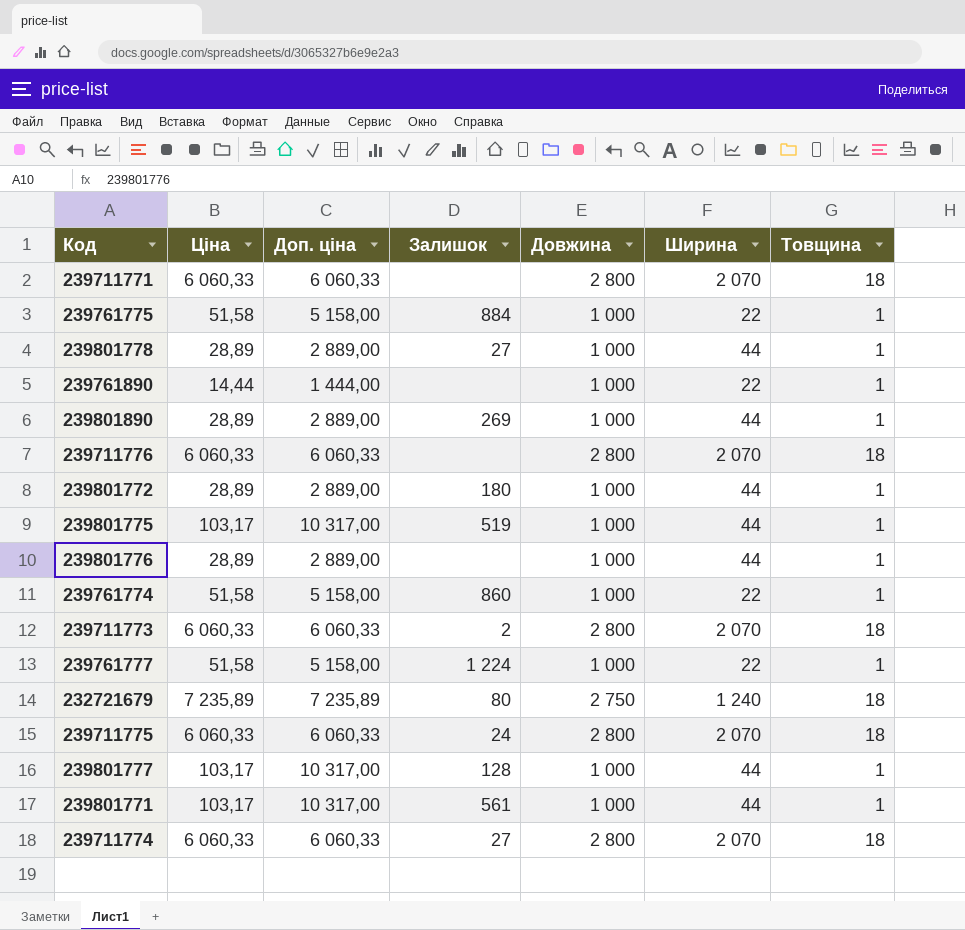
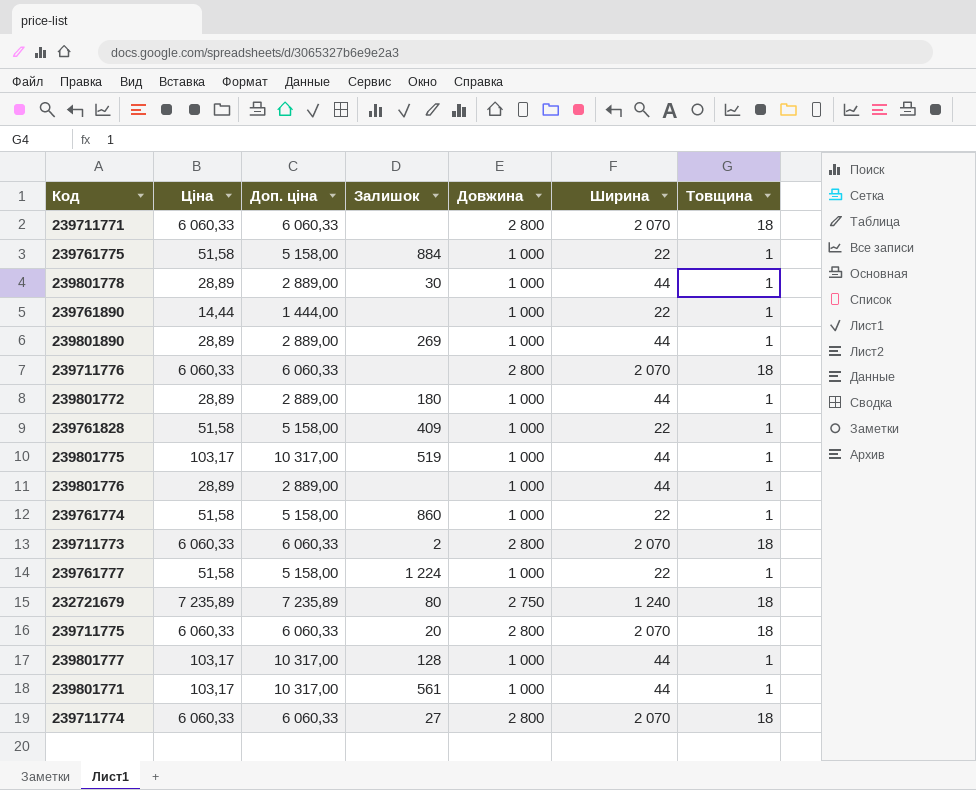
239801778 | Залишок: 27 -> 30
row 239761828: none -> 51,58 | 5 158,00 | 409 | 1 000 | 22 | 1
239711775 | Залишок: 24 -> 20

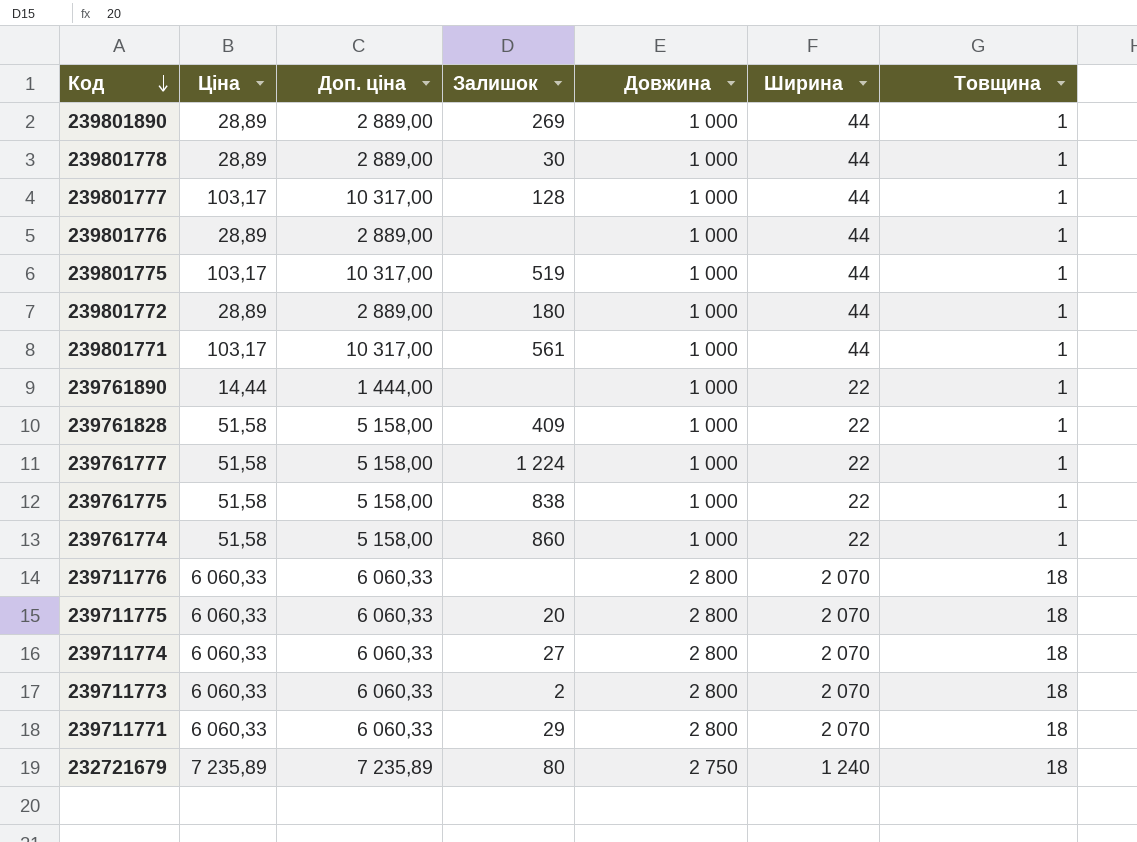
row order: none -> Код descending
239761775 | Залишок: 884 -> 838
239711771 | Залишок: none -> 29

